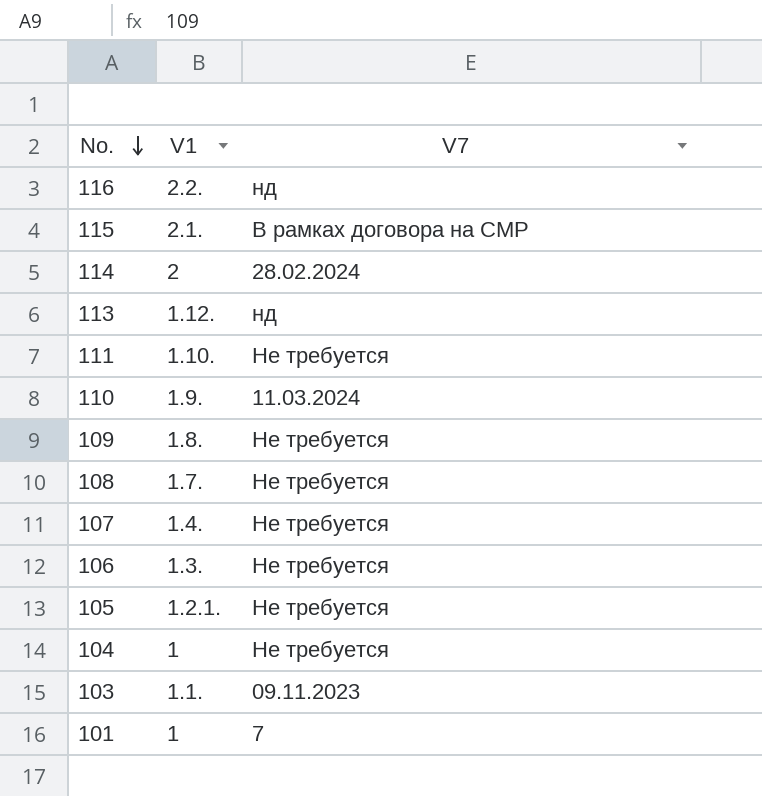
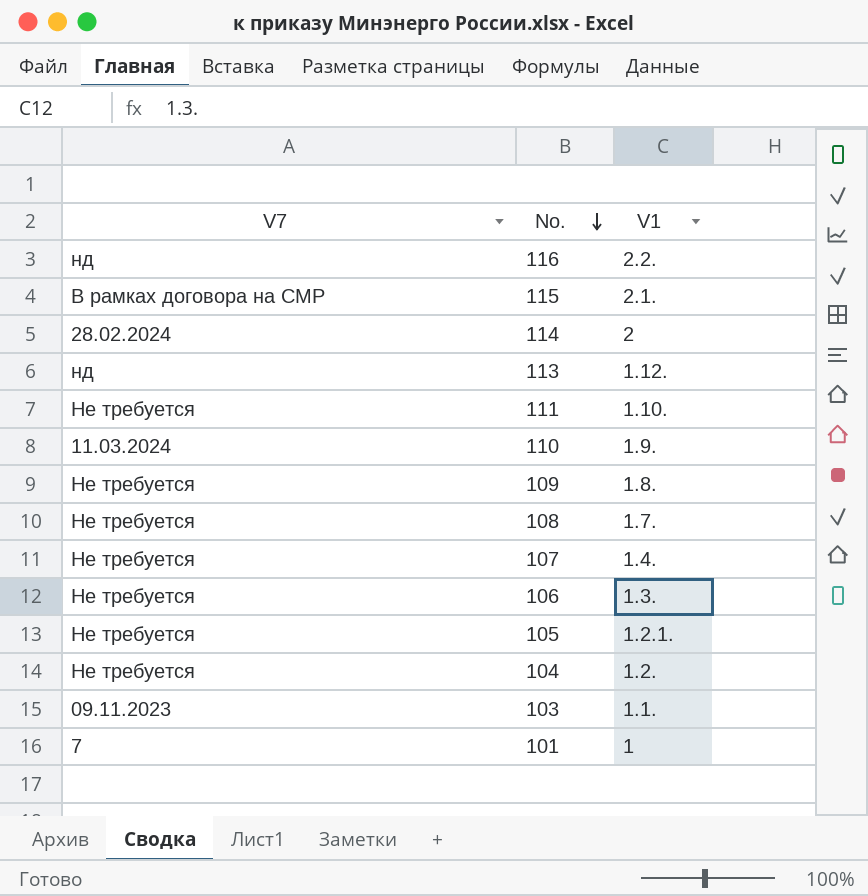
column V7 | position: 3 -> 1
104 | V1: 1 -> 1.2.

